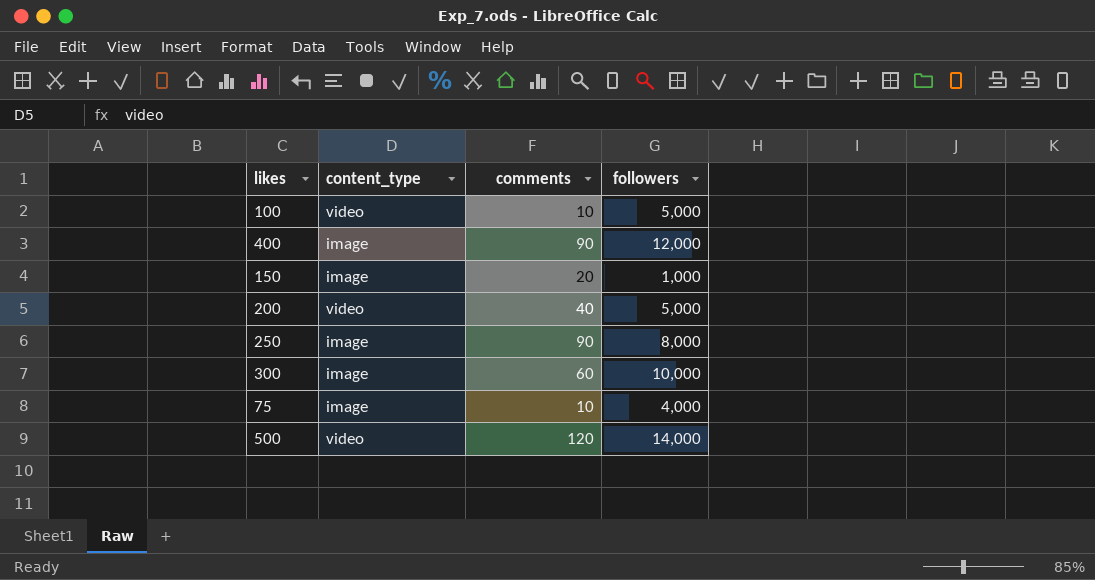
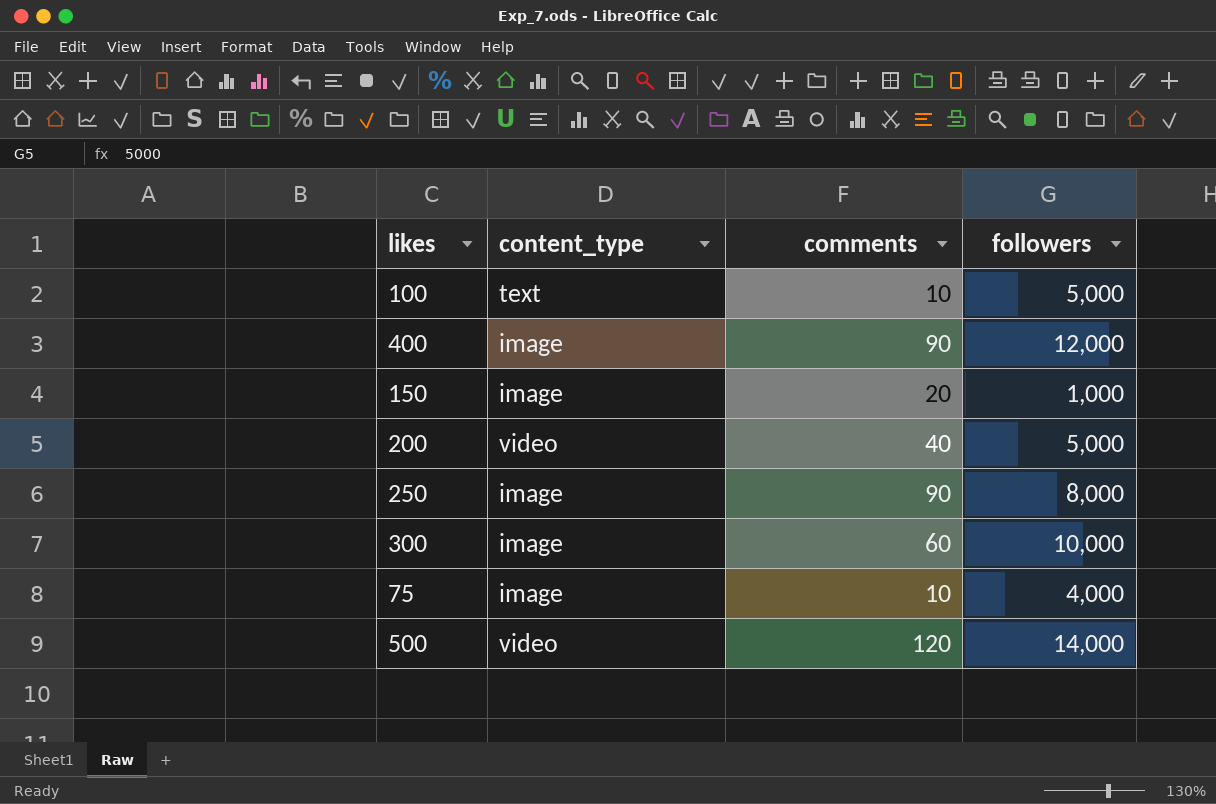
100 | content_type: video -> text

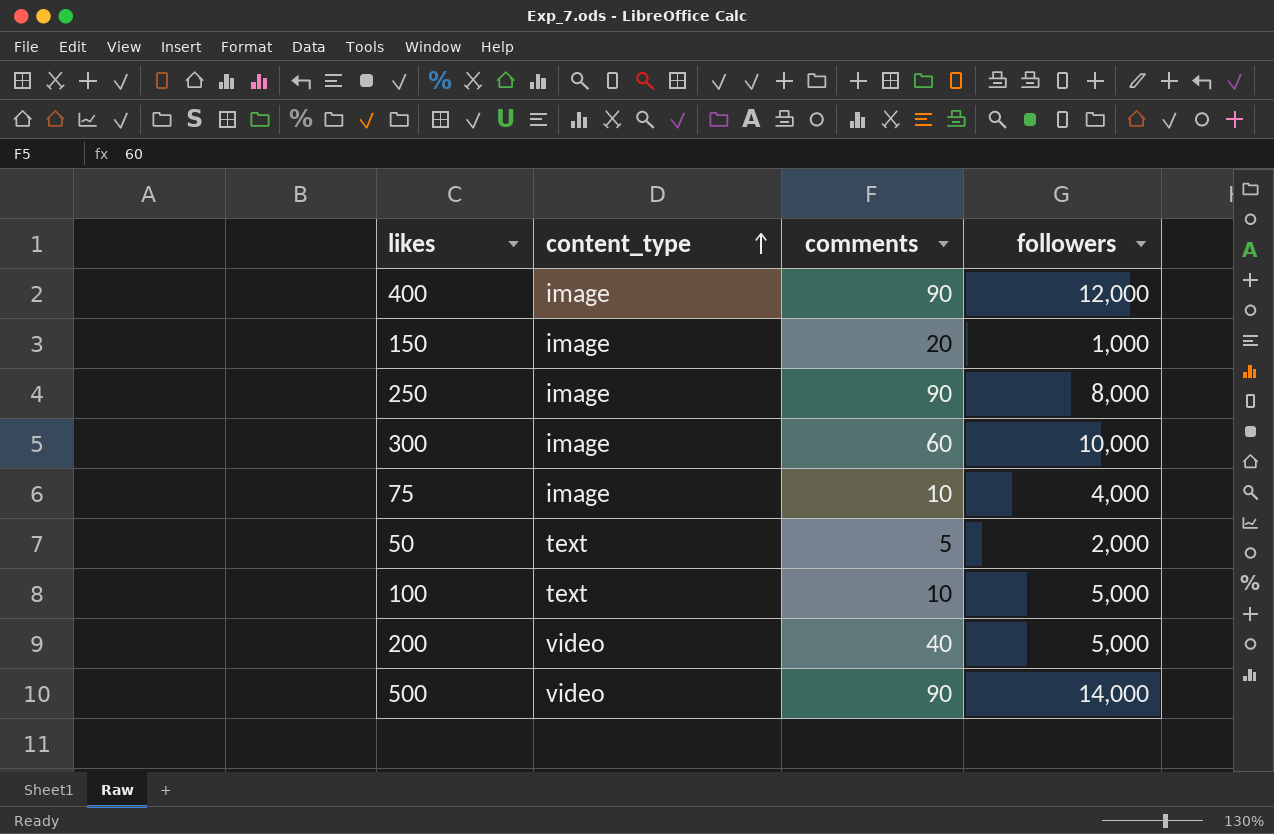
row order: none -> content_type ascending
row 50: none -> text | 5 | 2,000
500 | comments: 120 -> 90

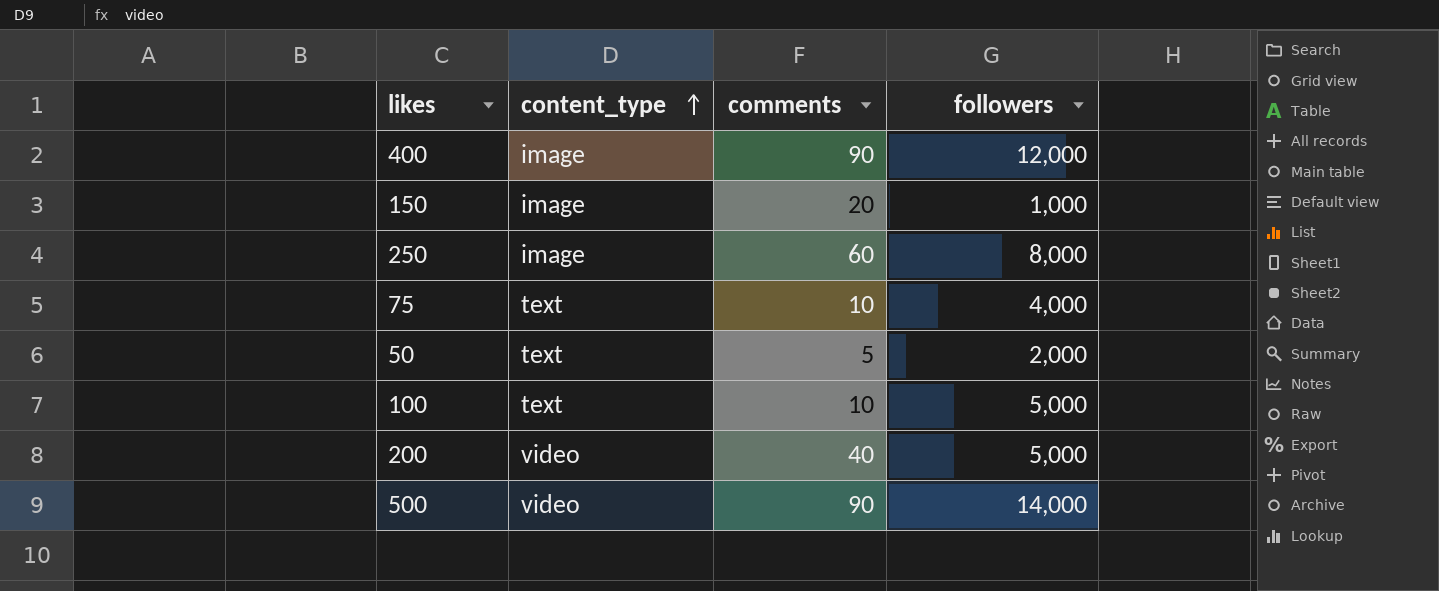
row 300: image | 60 | 10,000 -> none
250 | comments: 90 -> 60
75 | content_type: image -> text

